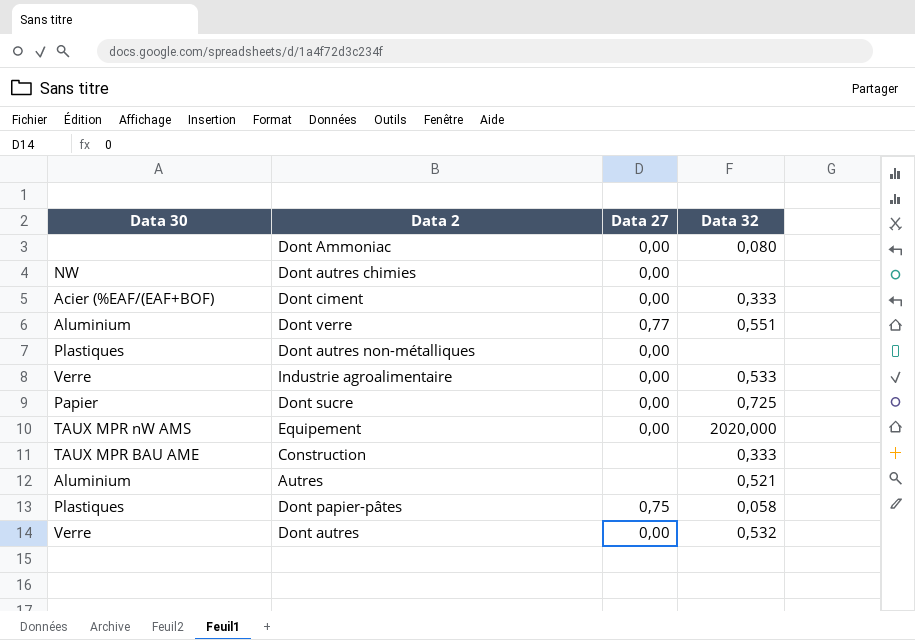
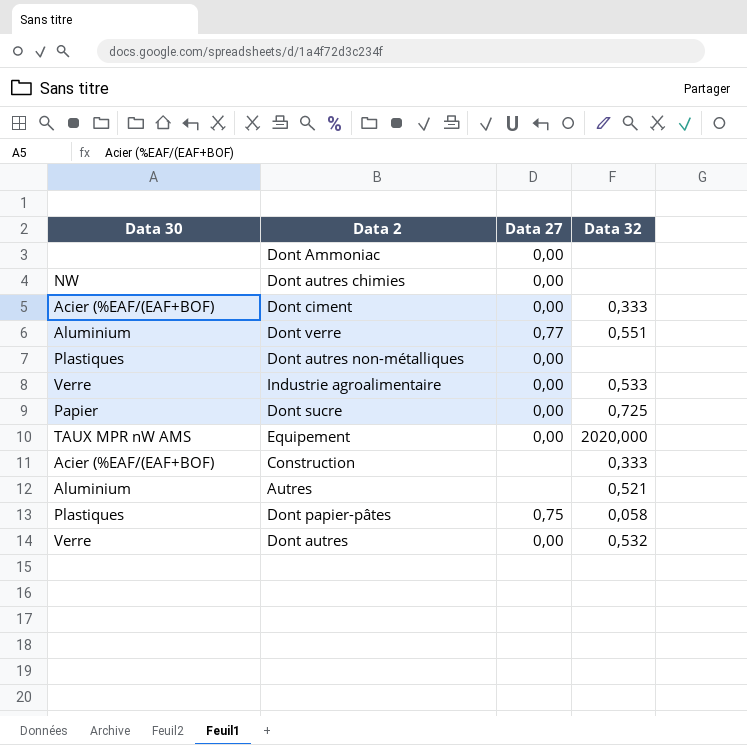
Dont Ammoniac | Data 32: 0,080 -> none
Construction | Data 30: TAUX MPR BAU AME -> Acier (%EAF/(EAF+BOF)

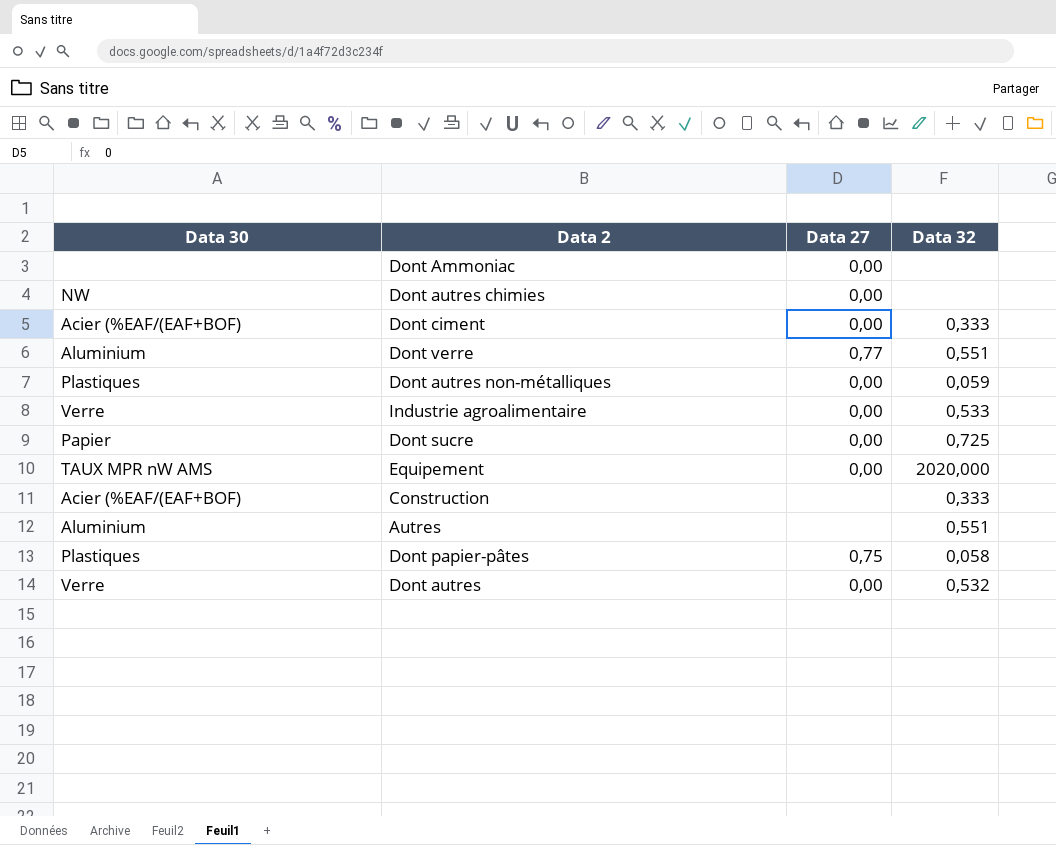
Dont autres non-métalliques | Data 32: none -> 0,059
Autres | Data 32: 0,521 -> 0,551

